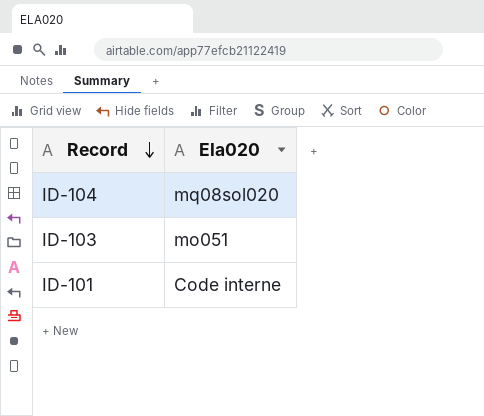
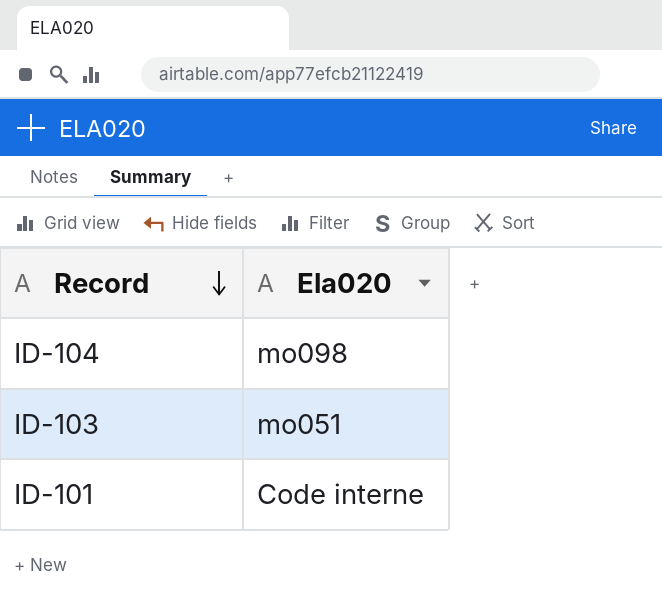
ID-104 | Ela020: mq08sol020 -> mo098

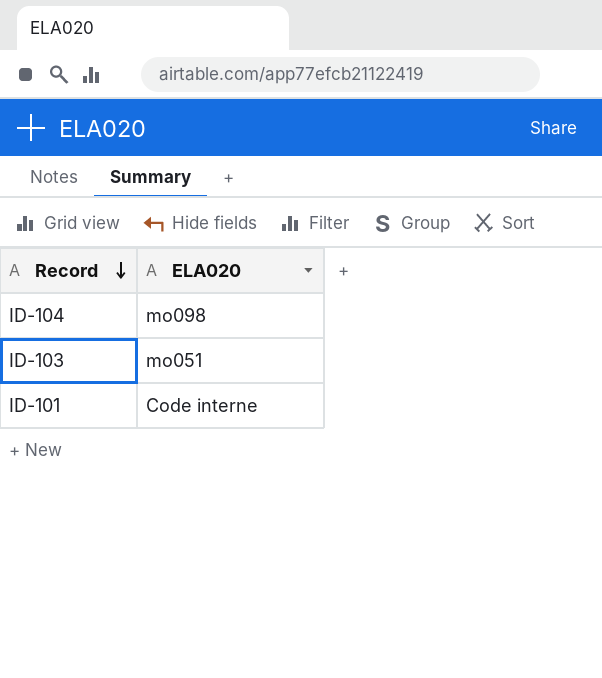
column name: Ela020 -> ELA020

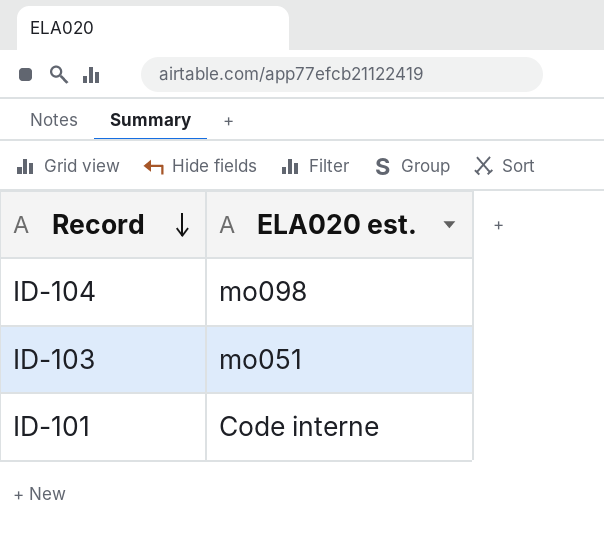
column name: ELA020 -> ELA020 est.

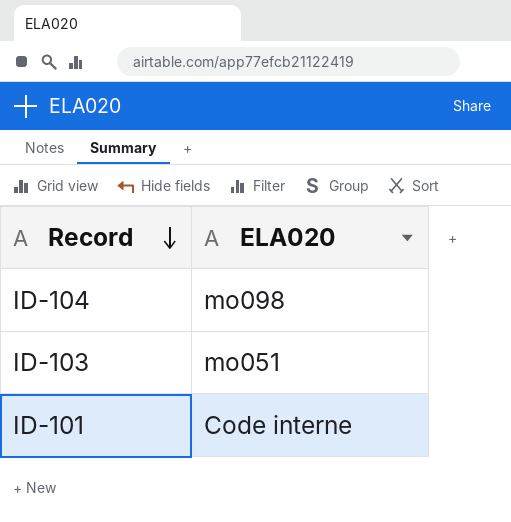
column name: ELA020 est. -> ELA020

